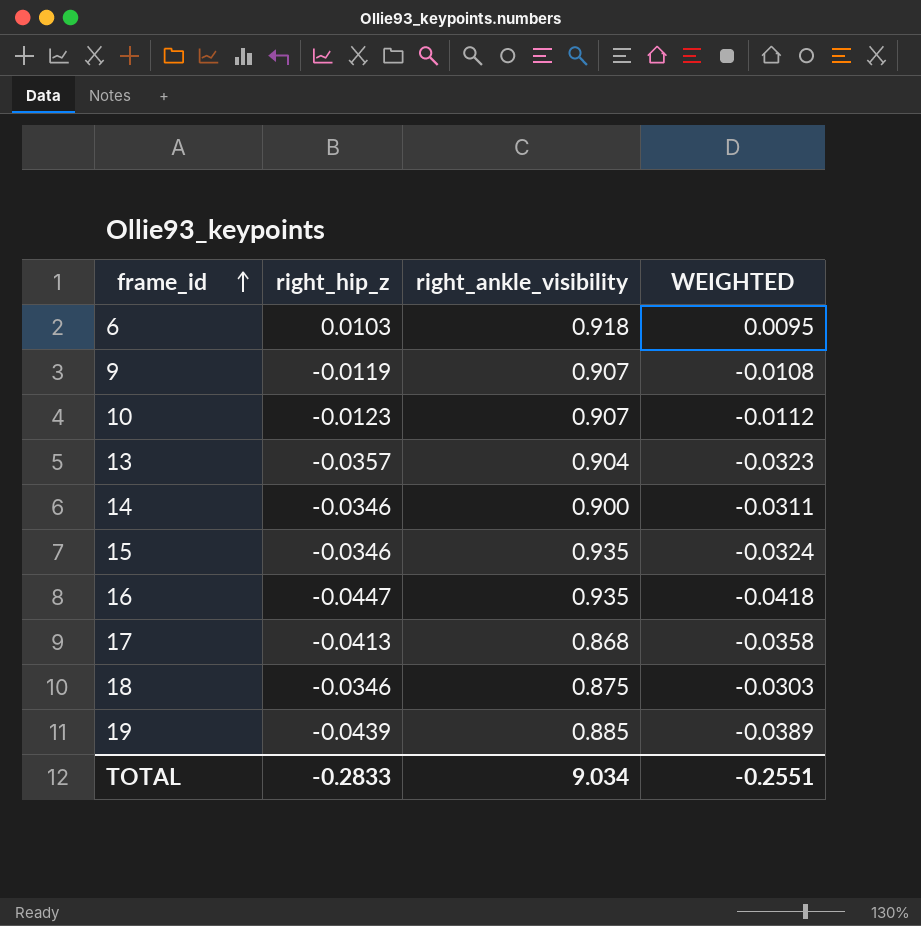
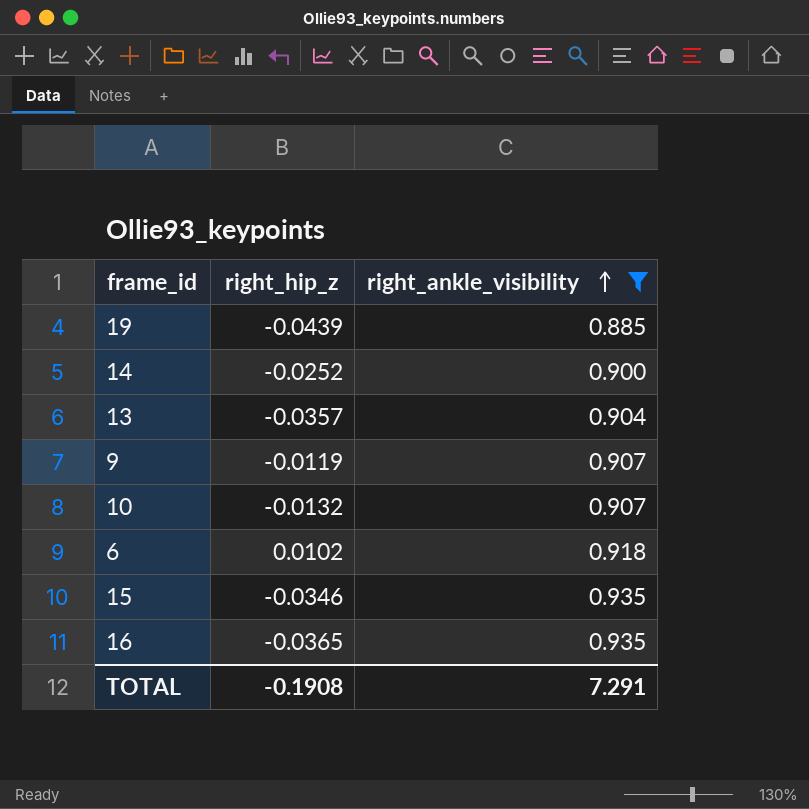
filter: none -> right_ankle_visibility >= 0.885
row order: frame_id ascending -> right_ankle_visibility ascending
column WEIGHTED | formula: [right_hip_z] * [right_ankle_visibility] -> none
14 | right_hip_z: -0.0346 -> -0.0252
10 | right_hip_z: -0.0123 -> -0.0132
6 | right_hip_z: 0.0103 -> 0.0102
16 | right_hip_z: -0.0447 -> -0.0365
TOTAL | right_hip_z: -0.2833 -> -0.1908
TOTAL | right_ankle_visibility: 9.034 -> 7.291

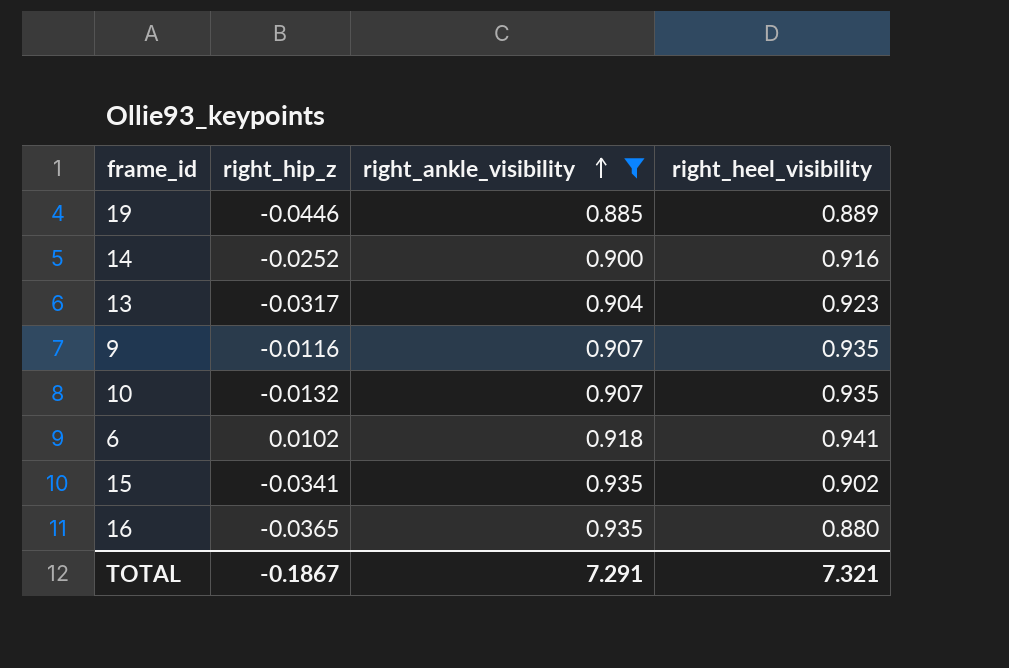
column right_heel_visibility | position: none -> 4
19 | right_hip_z: -0.0439 -> -0.0446
13 | right_hip_z: -0.0357 -> -0.0317
9 | right_hip_z: -0.0119 -> -0.0116
15 | right_hip_z: -0.0346 -> -0.0341
TOTAL | right_hip_z: -0.1908 -> -0.1867

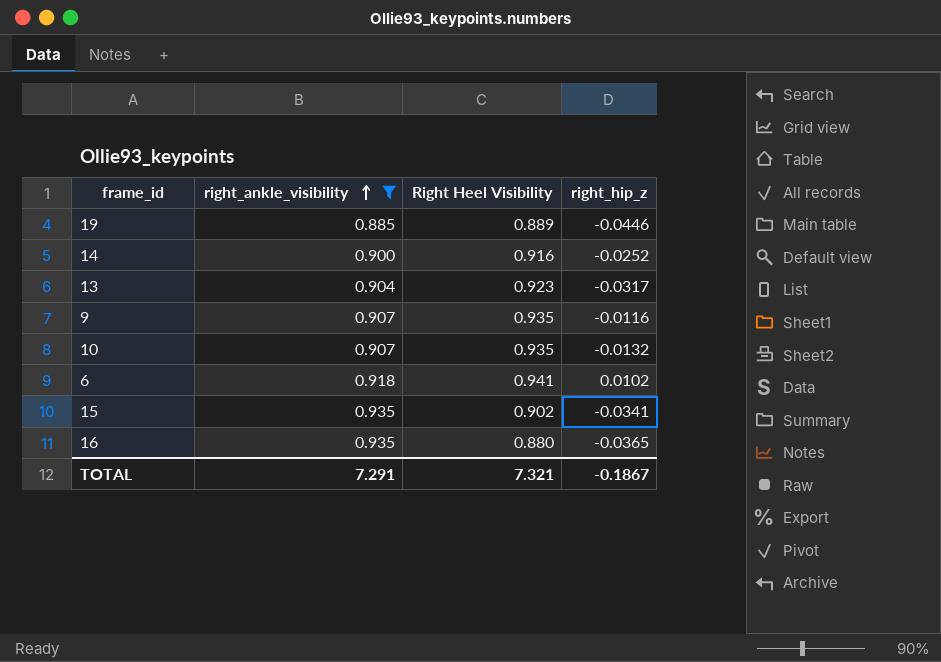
column name: right_heel_visibility -> Right Heel Visibility
column right_hip_z | position: 2 -> 4

